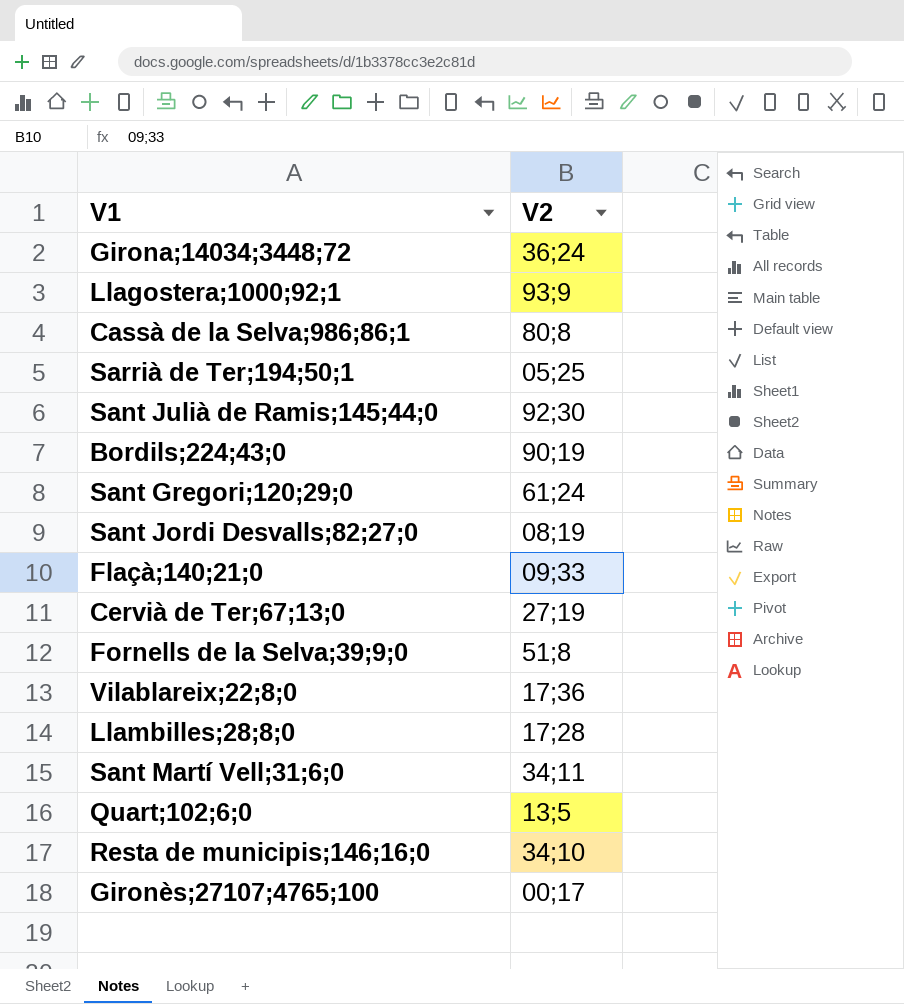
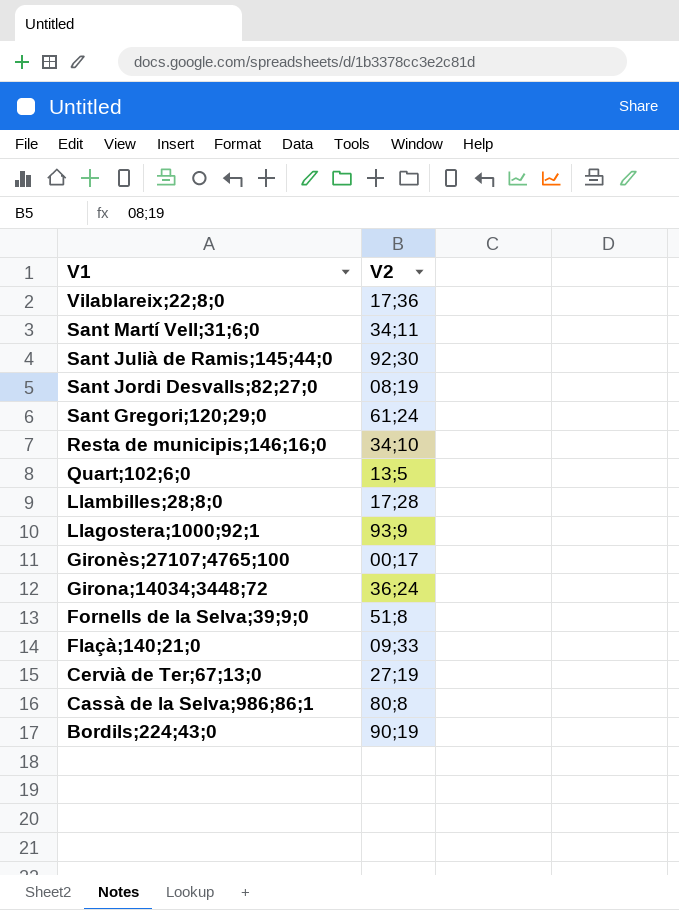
row order: none -> V1 descending
row Sarrià de Ter;194;50;1: 05;25 -> none

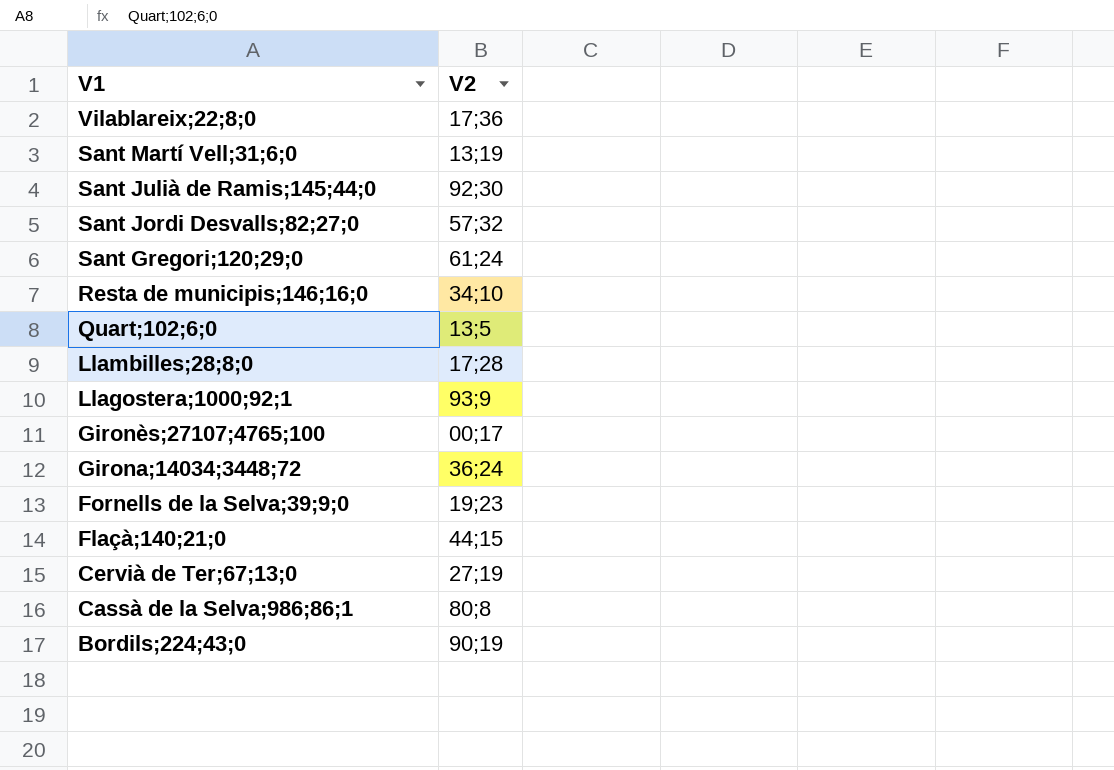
Sant Martí Vell;31;6;0 | V2: 34;11 -> 13;19
Sant Jordi Desvalls;82;27;0 | V2: 08;19 -> 57;32
Fornells de la Selva;39;9;0 | V2: 51;8 -> 19;23
Flaçà;140;21;0 | V2: 09;33 -> 44;15

